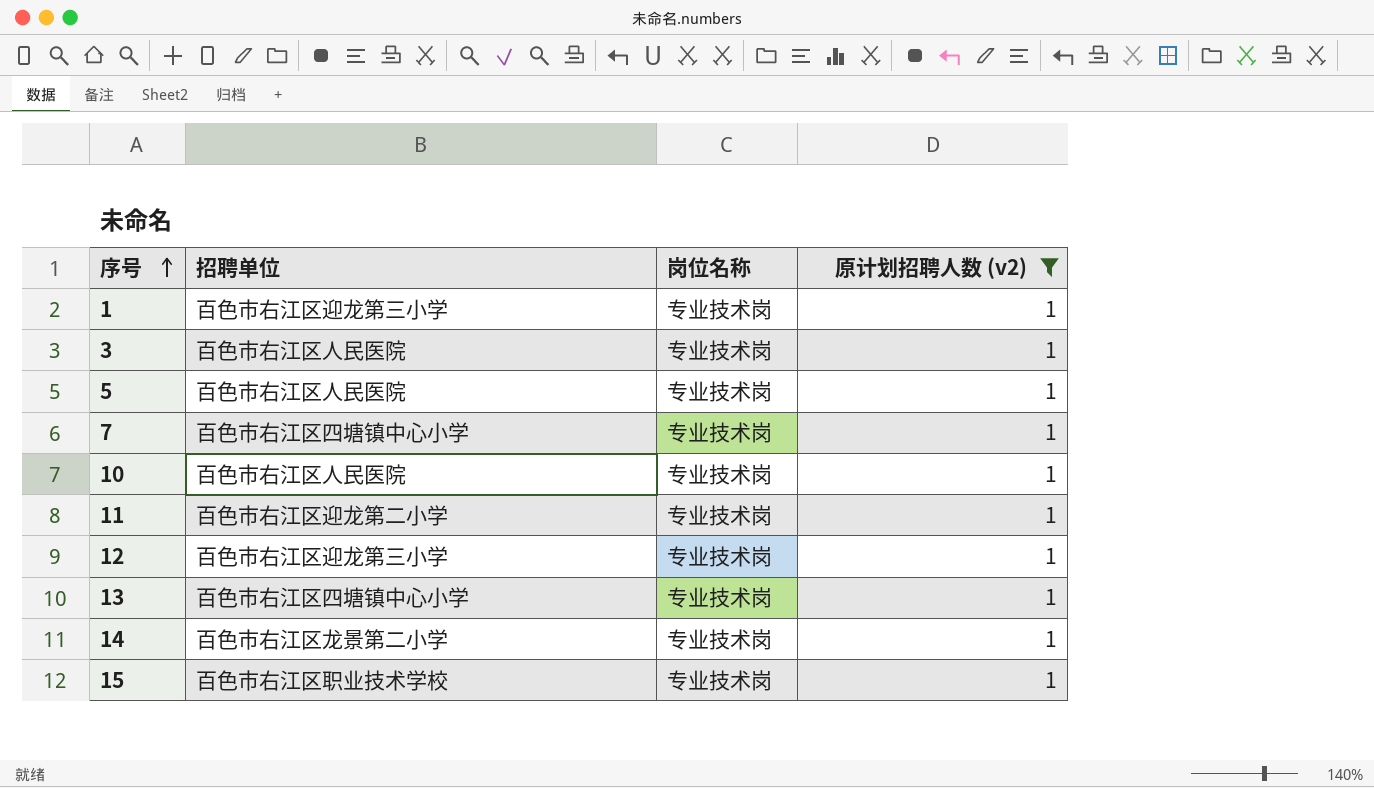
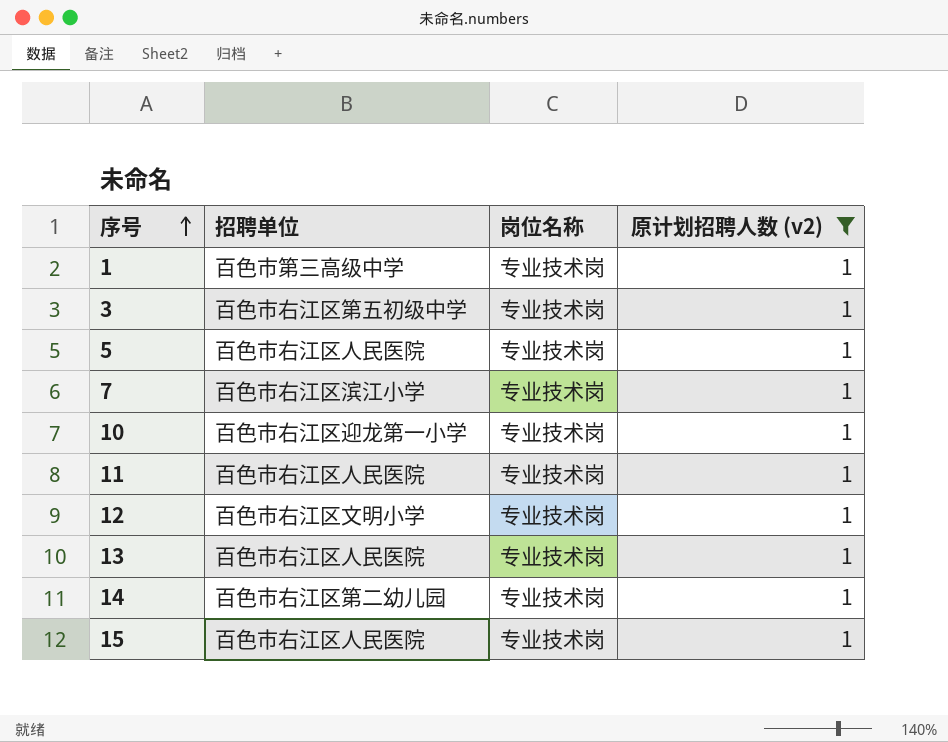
1 | 招聘单位: 百色市右江区迎龙第三小学 -> 百色市第三高级中学
3 | 招聘单位: 百色市右江区人民医院 -> 百色市右江区第五初级中学
7 | 招聘单位: 百色市右江区四塘镇中心小学 -> 百色市右江区滨江小学
10 | 招聘单位: 百色市右江区人民医院 -> 百色市右江区迎龙第一小学
11 | 招聘单位: 百色市右江区迎龙第二小学 -> 百色市右江区人民医院
12 | 招聘单位: 百色市右江区迎龙第三小学 -> 百色市右江区文明小学
13 | 招聘单位: 百色市右江区四塘镇中心小学 -> 百色市右江区人民医院
14 | 招聘单位: 百色市右江区龙景第二小学 -> 百色市右江区第二幼儿园
15 | 招聘单位: 百色市右江区职业技术学校 -> 百色市右江区人民医院

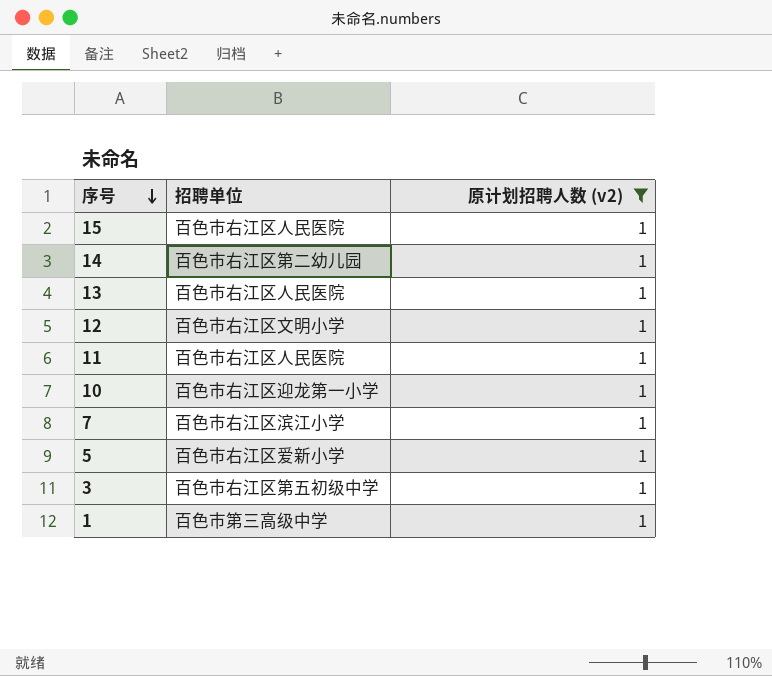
row order: 序号 ascending -> 序号 descending
column 岗位名称 | position: 3 -> none
5 | 招聘单位: 百色市右江区人民医院 -> 百色市右江区爱新小学

